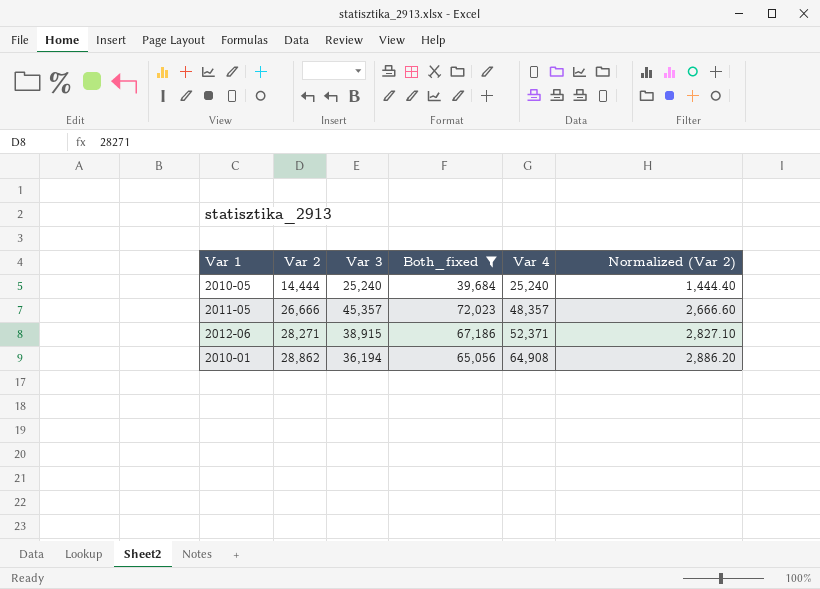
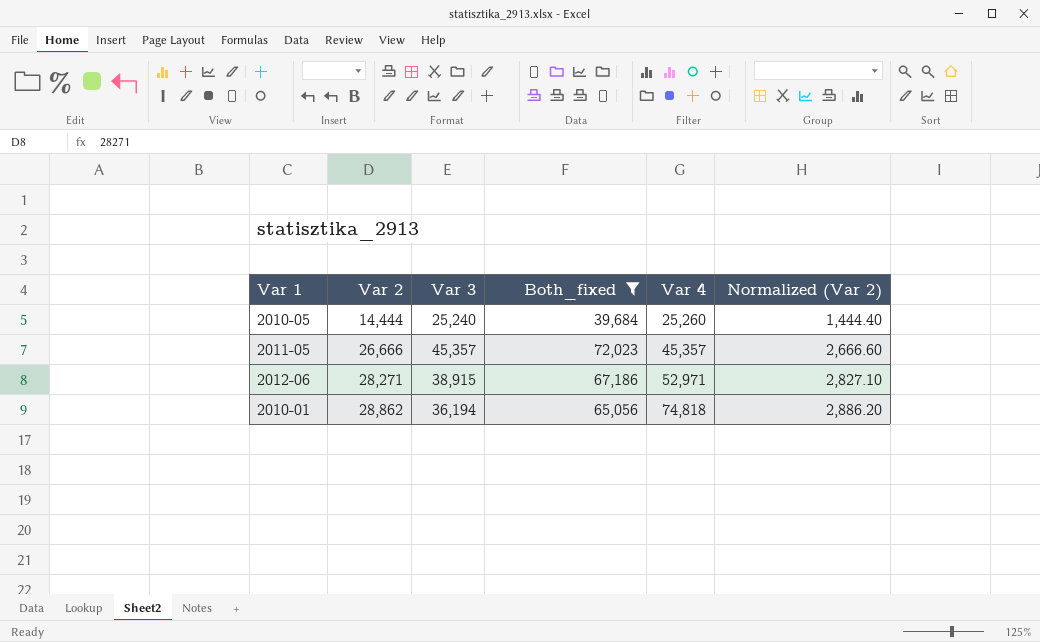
2010-05 | Var 4: 25,240 -> 25,260
2011-05 | Var 4: 48,357 -> 45,357
2012-06 | Var 4: 52,371 -> 52,971
2010-01 | Var 4: 64,908 -> 74,818

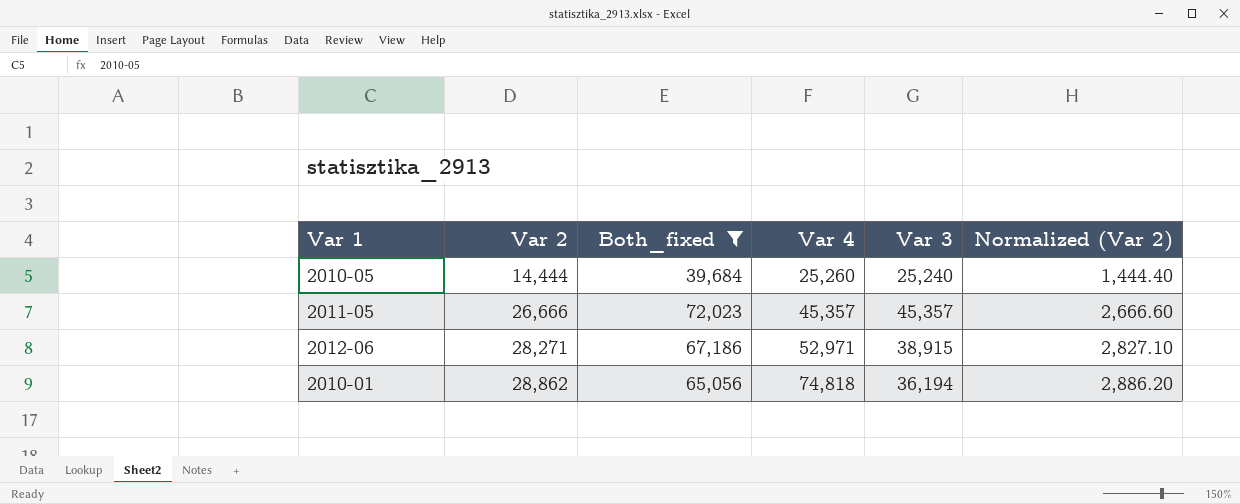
column Var 3 | position: 3 -> 5

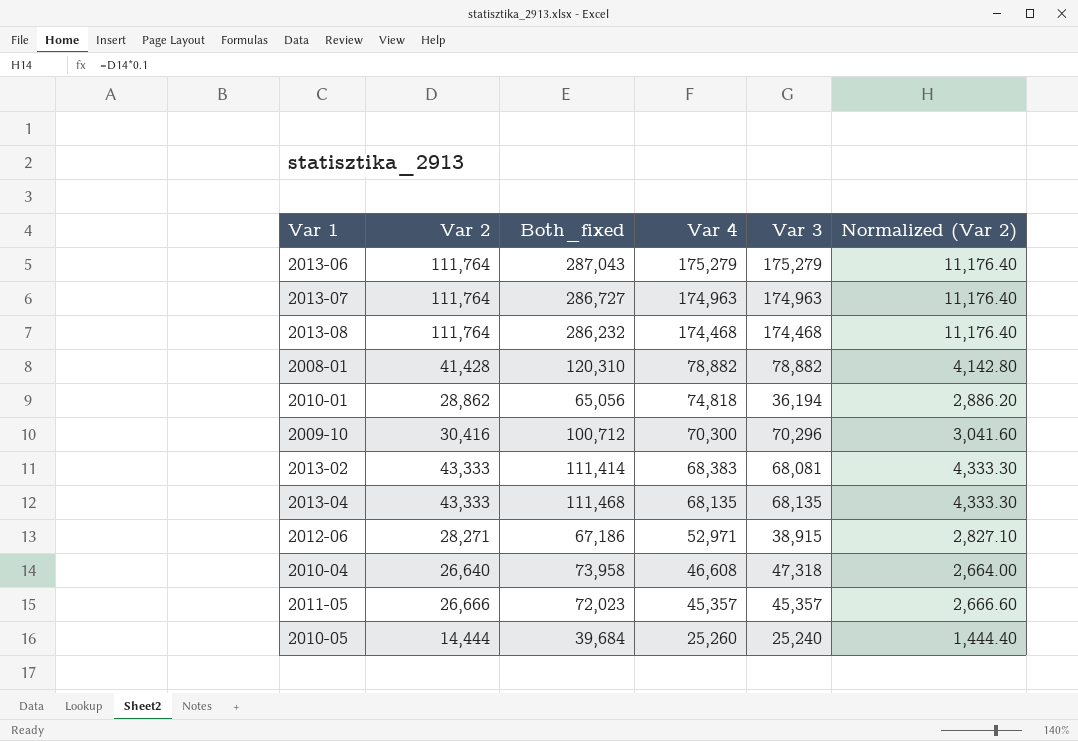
filter: Both_fixed <= 72,023 -> none
row order: Var 2 ascending -> Var 4 descending

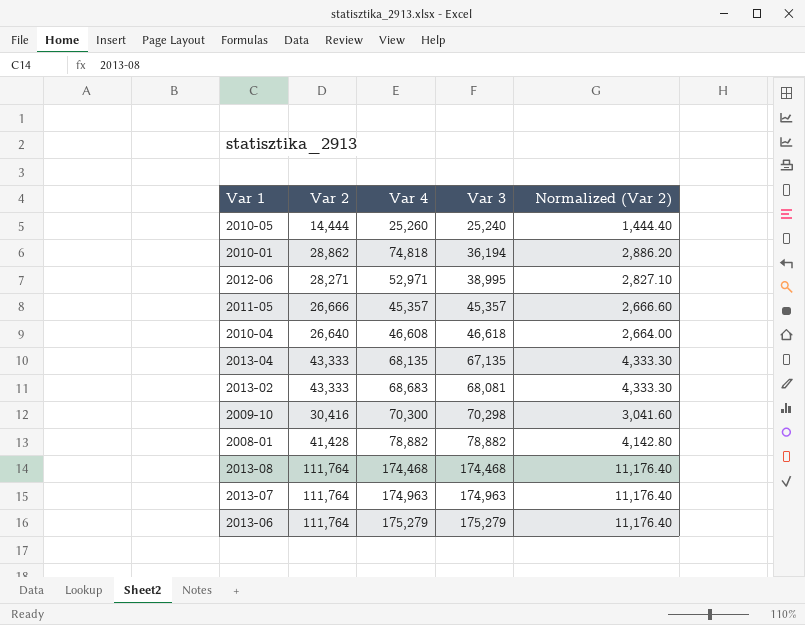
row order: Var 4 descending -> Var 3 ascending
column Both_fixed | formula: [Var 2] + [Var 3] -> none
2012-06 | Var 3: 38,915 -> 38,995
2010-04 | Var 3: 47,318 -> 46,618
2013-04 | Var 3: 68,135 -> 67,135
2013-02 | Var 4: 68,383 -> 68,683
2009-10 | Var 3: 70,296 -> 70,298

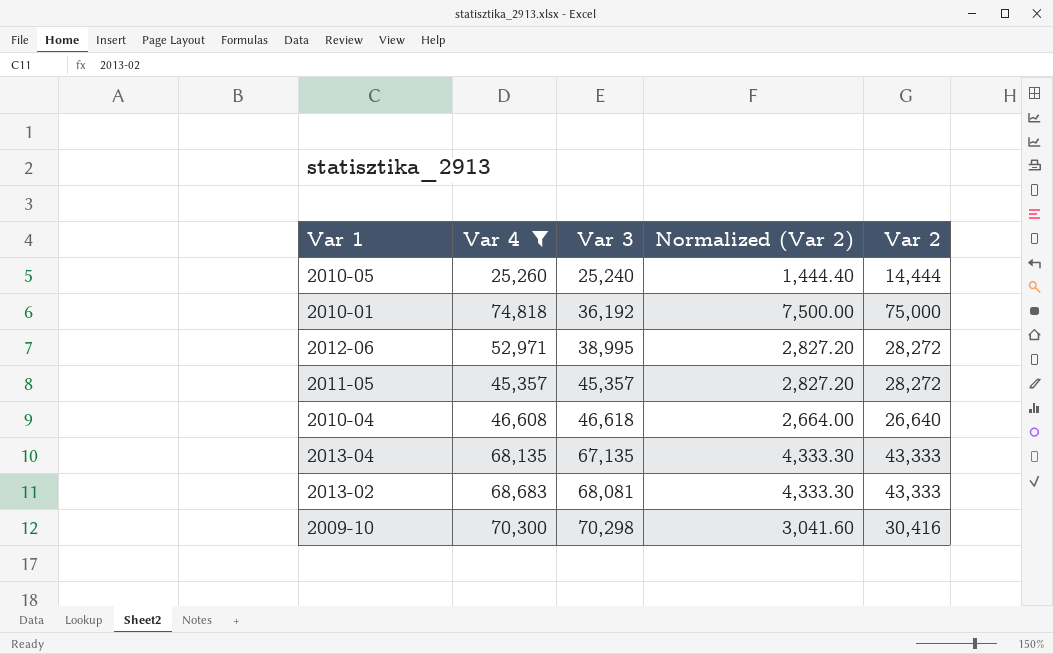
filter: none -> Var 4 <= 74,818
column Var 2 | position: 2 -> 5
2010-01 | Var 3: 36,194 -> 36,192
2010-01 | Normalized (Var 2): 2,886.20 -> 7,500.00
2010-01 | Var 2: 28,862 -> 75,000
2012-06 | Normalized (Var 2): 2,827.10 -> 2,827.20
2012-06 | Var 2: 28,271 -> 28,272
2011-05 | Normalized (Var 2): 2,666.60 -> 2,827.20
2011-05 | Var 2: 26,666 -> 28,272

